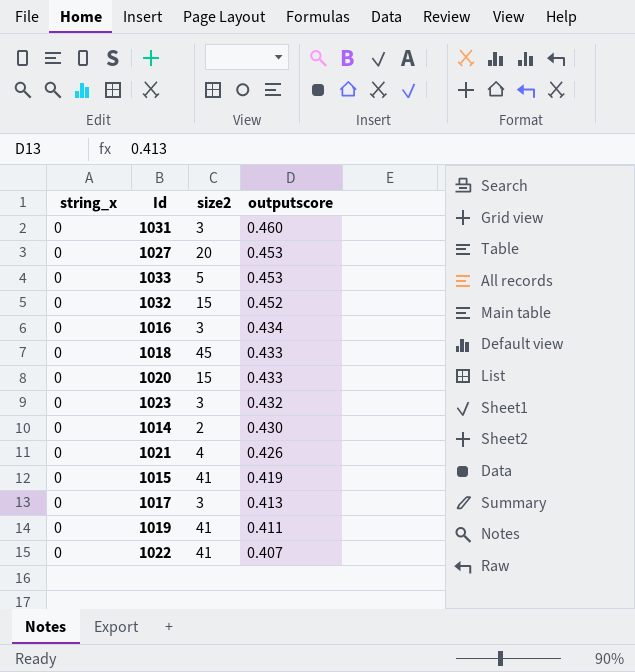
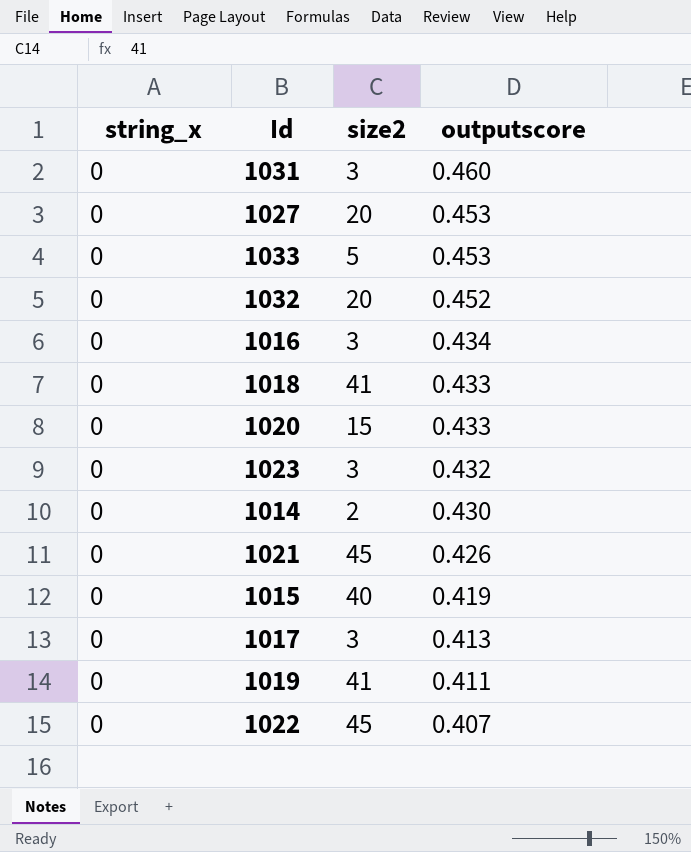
1032 | size2: 15 -> 20
1018 | size2: 45 -> 41
1021 | size2: 4 -> 45
1015 | size2: 41 -> 40
1022 | size2: 41 -> 45

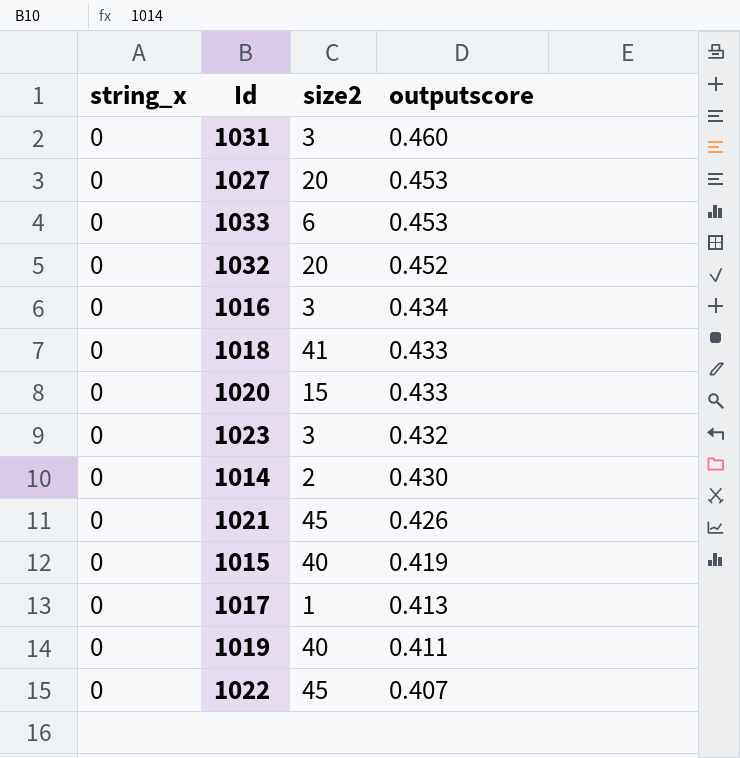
1033 | size2: 5 -> 6
1017 | size2: 3 -> 1
1019 | size2: 41 -> 40

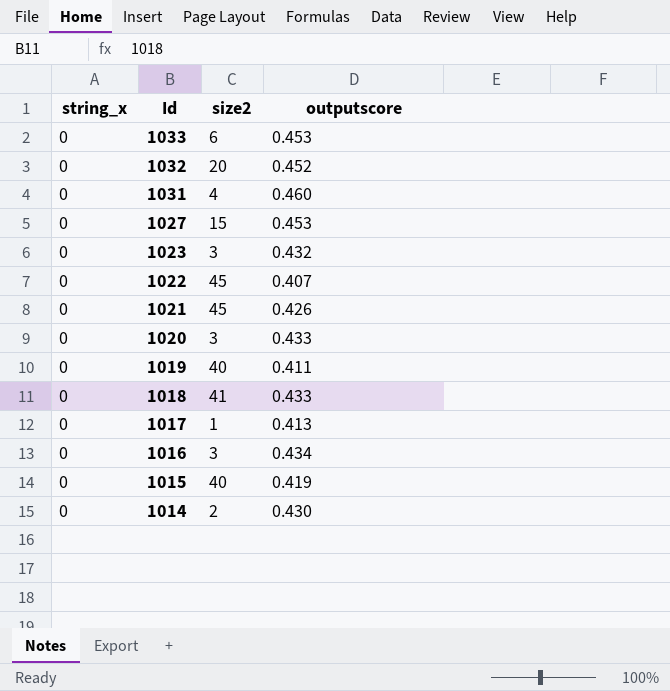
row order: outputscore descending -> Id descending
1031 | size2: 3 -> 4
1027 | size2: 20 -> 15
1020 | size2: 15 -> 3

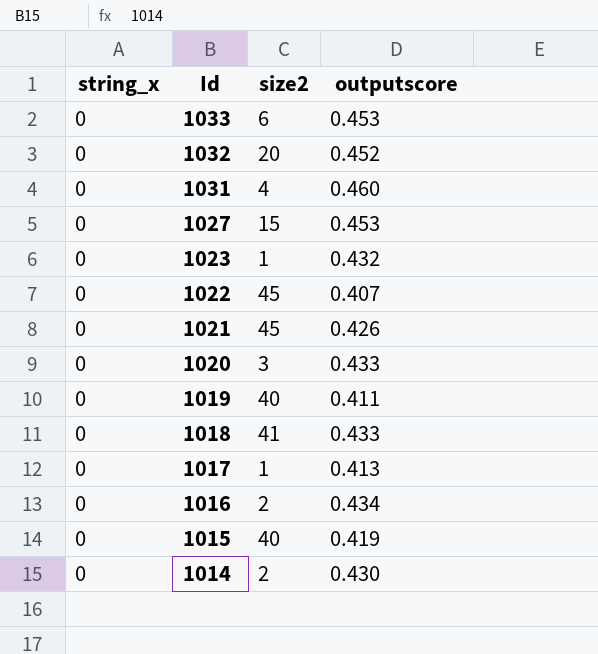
1023 | size2: 3 -> 1
1016 | size2: 3 -> 2

